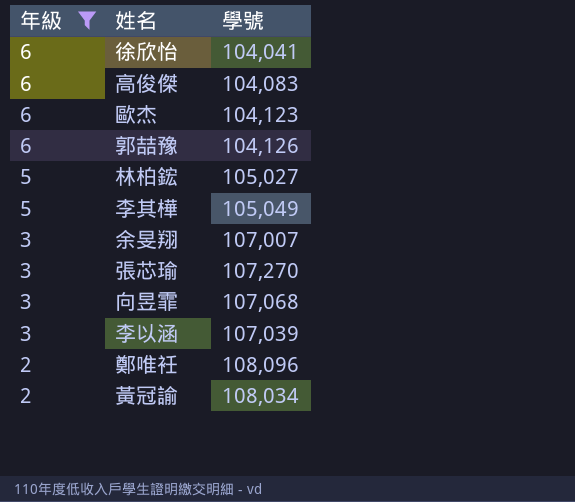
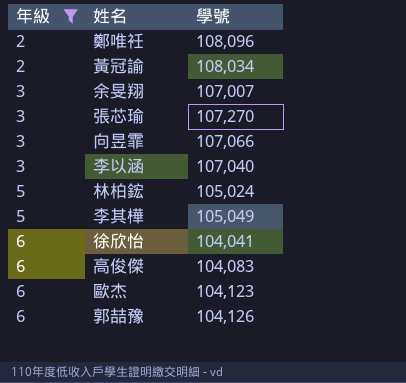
row order: 年級 descending -> 年級 ascending
向昱霏 | 學號: 107,068 -> 107,066
李以涵 | 學號: 107,039 -> 107,040
林柏鋐 | 學號: 105,027 -> 105,024

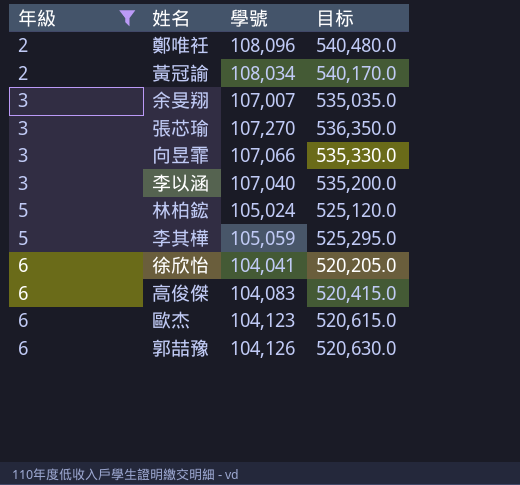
column 目标 | formula: none -> [學號] * 5
李其樺 | 學號: 105,049 -> 105,059

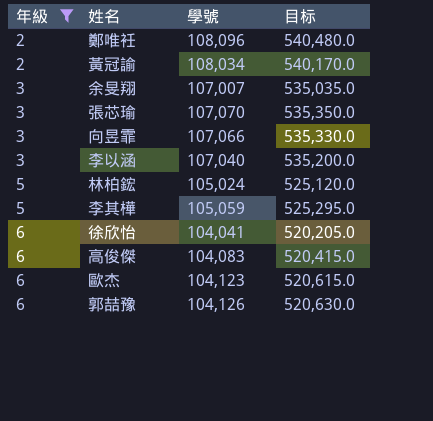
張芯瑜 | 學號: 107,270 -> 107,070
張芯瑜 | 目标: 536,350.0 -> 535,350.0

